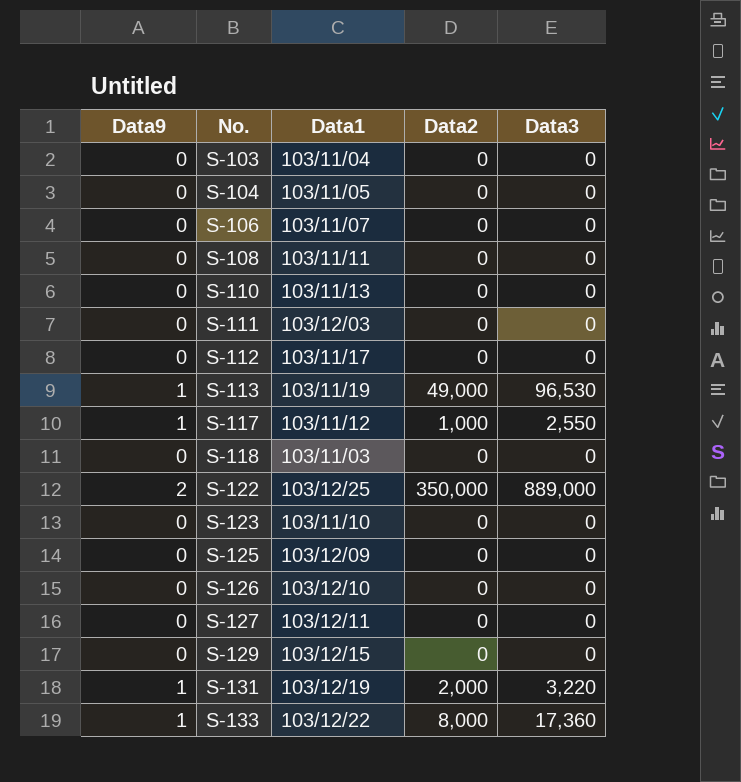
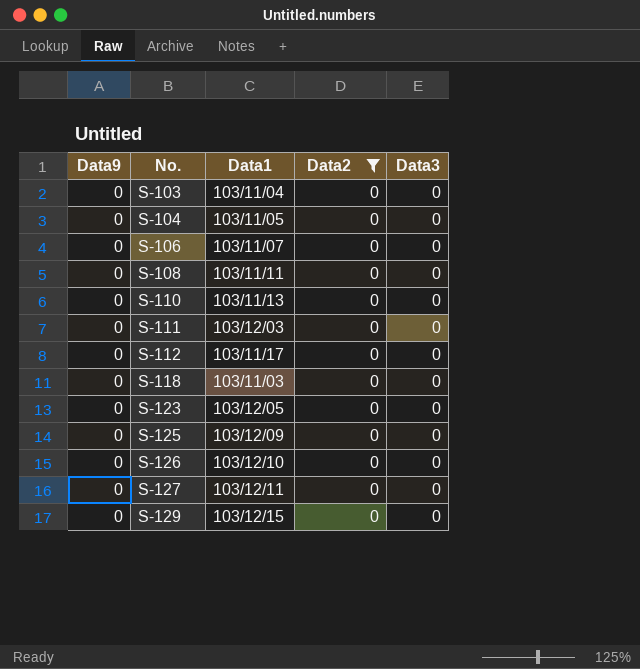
filter: none -> Data2 = 0
S-123 | Data1: 103/11/10 -> 103/12/05

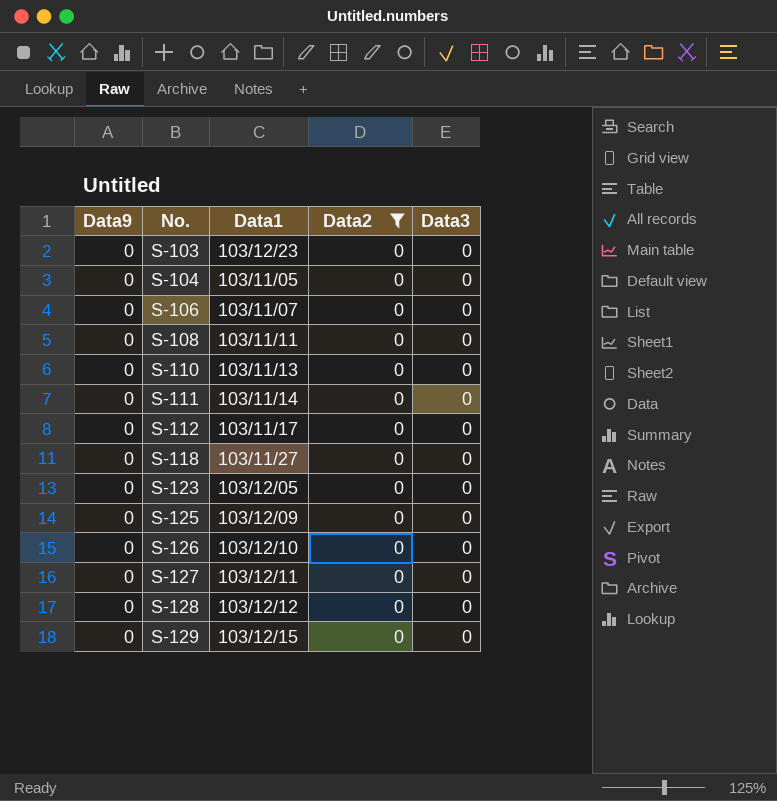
S-103 | Data1: 103/11/04 -> 103/12/23
S-111 | Data1: 103/12/03 -> 103/11/14
S-118 | Data1: 103/11/03 -> 103/11/27
row S-128: none -> 0 | 103/12/12 | 0 | 0

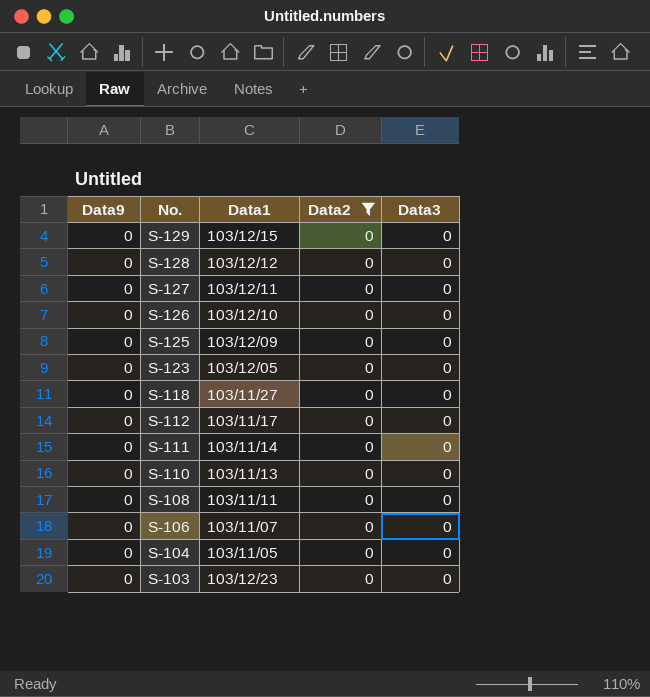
row order: No. ascending -> No. descending

